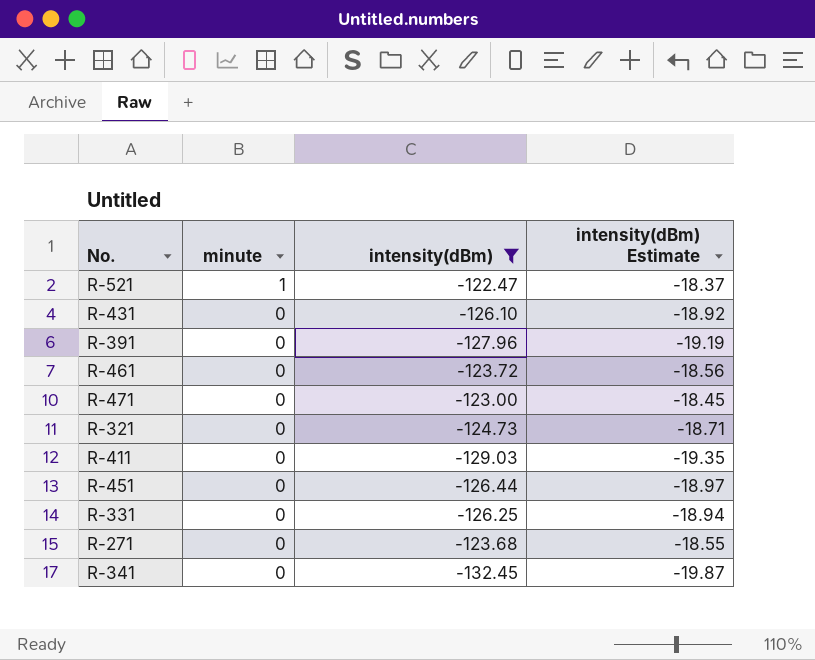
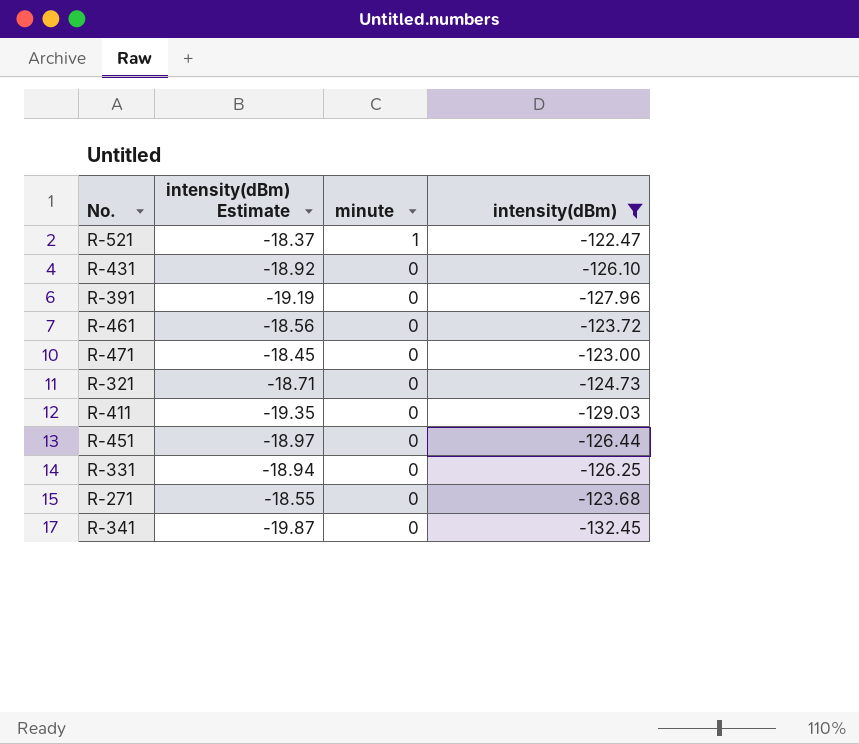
column intensity(dBm) Estimate | position: 4 -> 2

